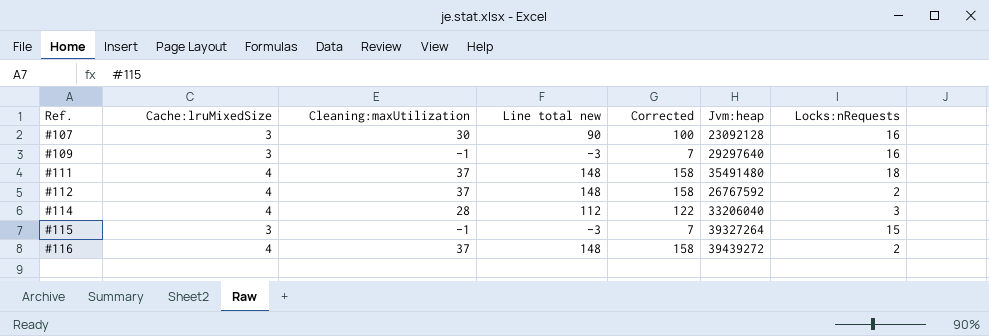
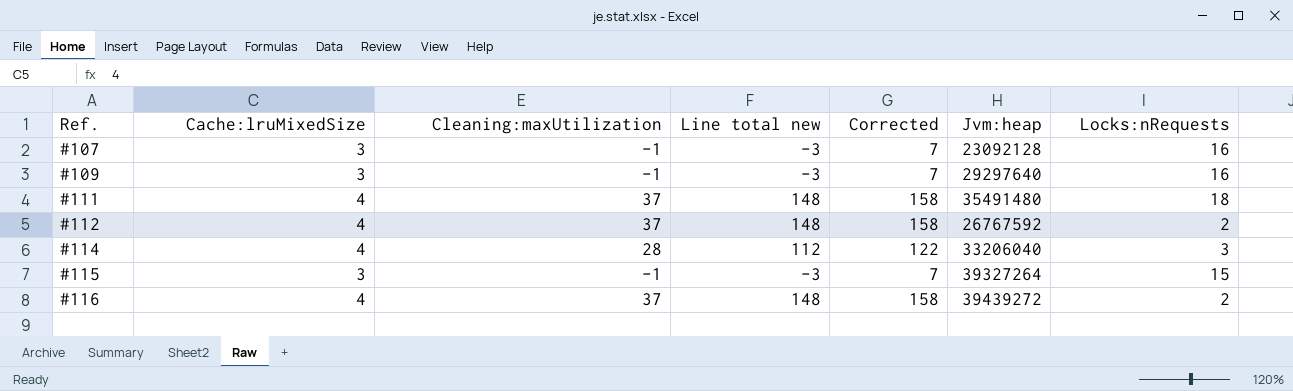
#107 | Cleaning:maxUtilization: 30 -> -1
#107 | Line total new: 90 -> -3
#107 | Corrected: 100 -> 7

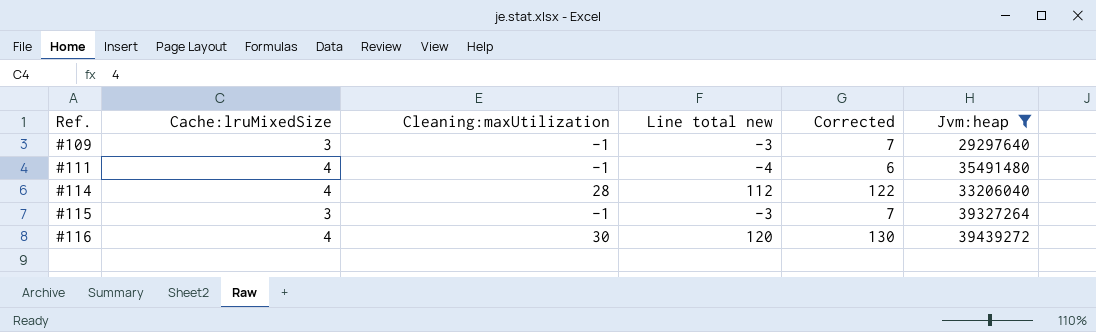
filter: none -> Jvm:heap >= 29297640
column Locks:nRequests | position: 7 -> none
#111 | Cleaning:maxUtilization: 37 -> -1
#111 | Line total new: 148 -> -4
#111 | Corrected: 158 -> 6
#116 | Cleaning:maxUtilization: 37 -> 30
#116 | Line total new: 148 -> 120
#116 | Corrected: 158 -> 130

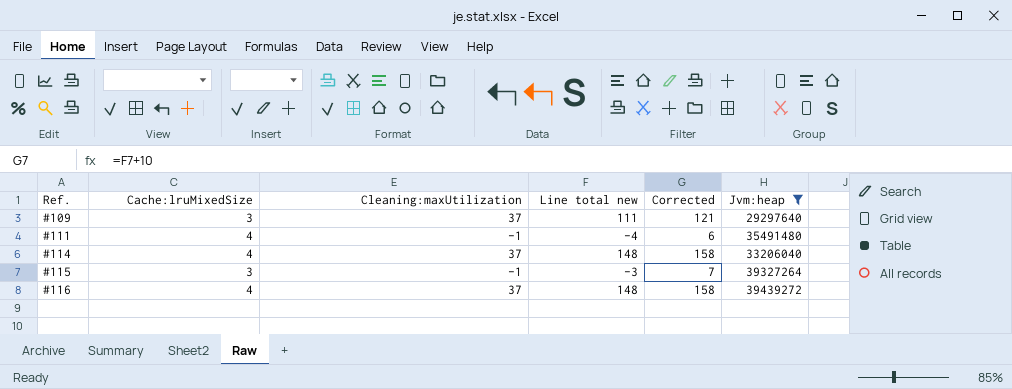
#109 | Cleaning:maxUtilization: -1 -> 37
#109 | Line total new: -3 -> 111
#109 | Corrected: 7 -> 121
#114 | Cleaning:maxUtilization: 28 -> 37
#114 | Line total new: 112 -> 148
#114 | Corrected: 122 -> 158
#116 | Cleaning:maxUtilization: 30 -> 37
#116 | Line total new: 120 -> 148
#116 | Corrected: 130 -> 158

